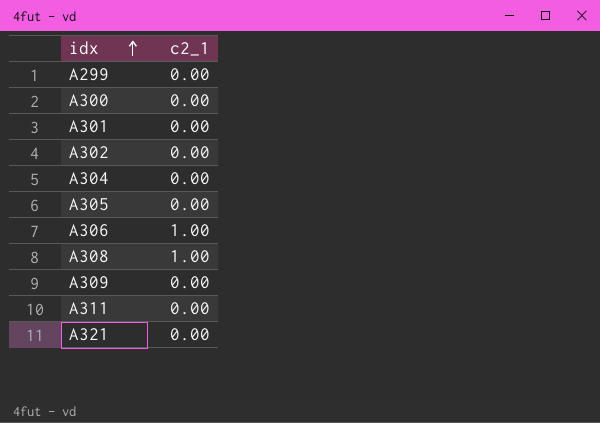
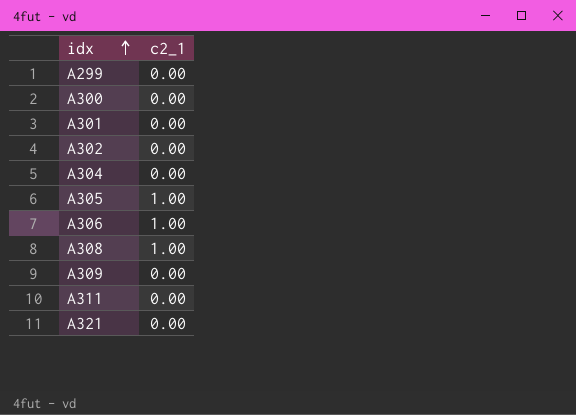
A305 | c2_1: 0.00 -> 1.00

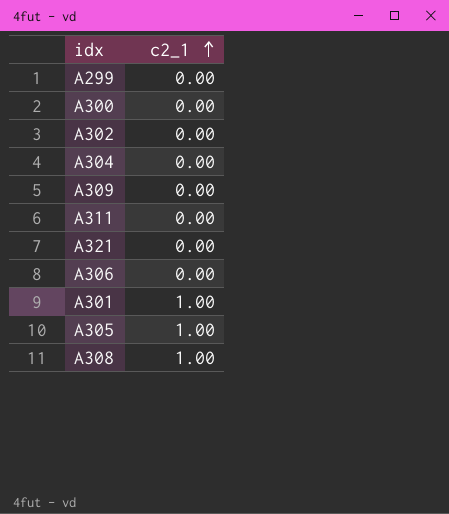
row order: idx ascending -> c2_1 ascending
A306 | c2_1: 1.00 -> 0.00
A301 | c2_1: 0.00 -> 1.00

